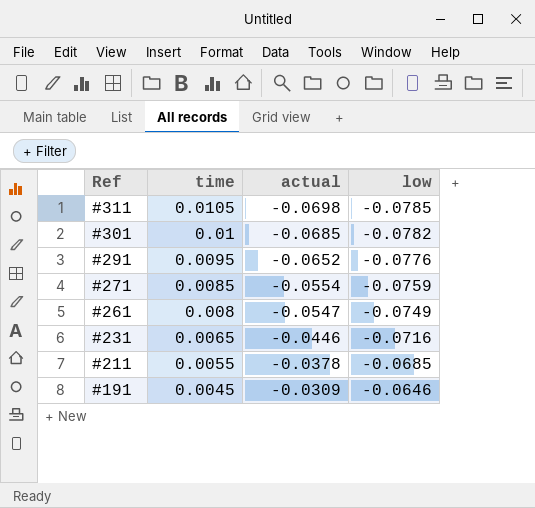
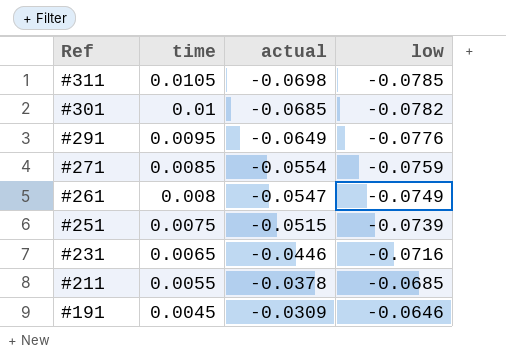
#291 | actual: -0.0652 -> -0.0649
row #251: none -> 0.0075 | -0.0515 | -0.0739

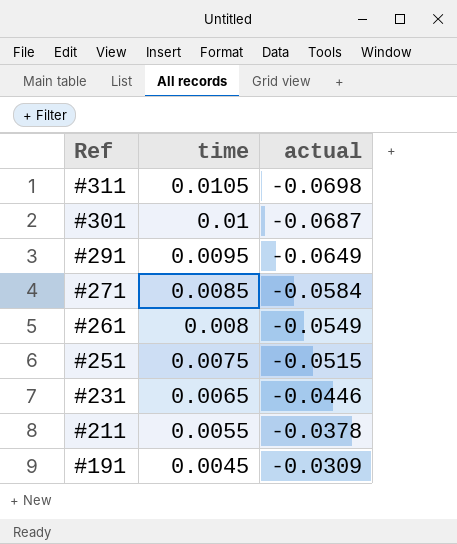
column low | position: 4 -> none
#301 | actual: -0.0685 -> -0.0687
#271 | actual: -0.0554 -> -0.0584
#261 | actual: -0.0547 -> -0.0549

